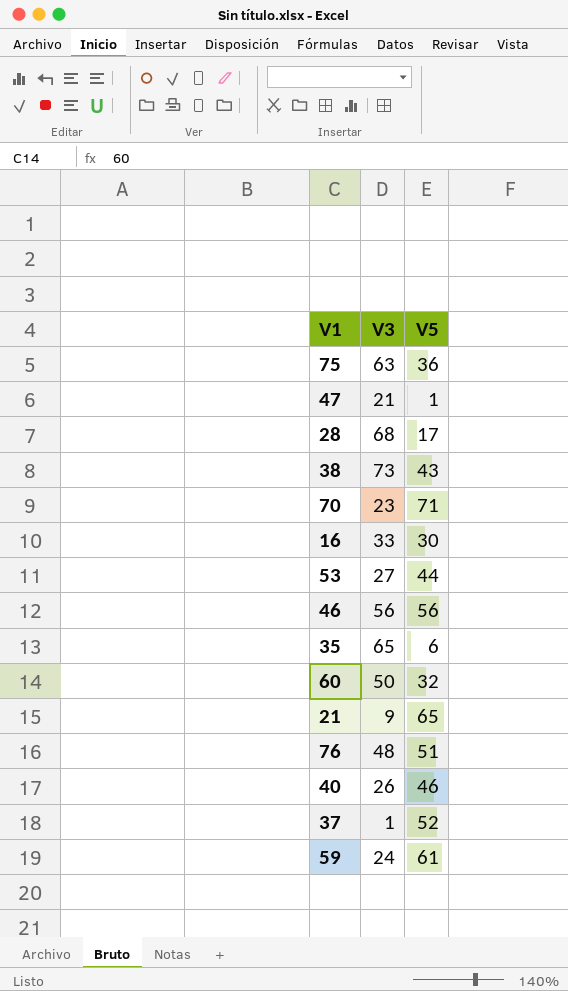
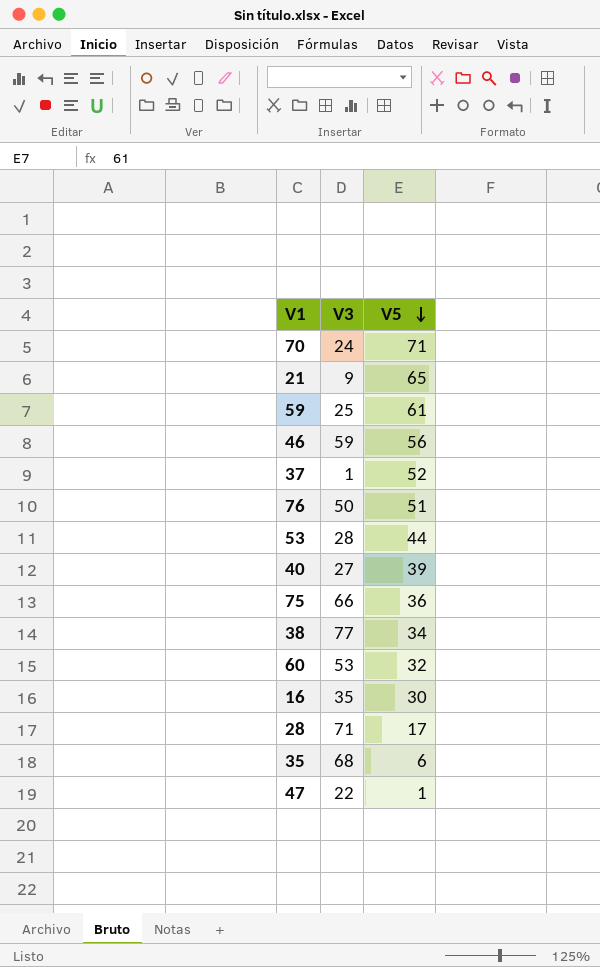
row order: none -> V5 descending
70 | V3: 23 -> 24
59 | V3: 24 -> 25
46 | V3: 56 -> 59
76 | V3: 48 -> 50
53 | V3: 27 -> 28
40 | V3: 26 -> 27
40 | V5: 46 -> 39
75 | V3: 63 -> 66
38 | V3: 73 -> 77
38 | V5: 43 -> 34
60 | V3: 50 -> 53
16 | V3: 33 -> 35
28 | V3: 68 -> 71
35 | V3: 65 -> 68
47 | V3: 21 -> 22

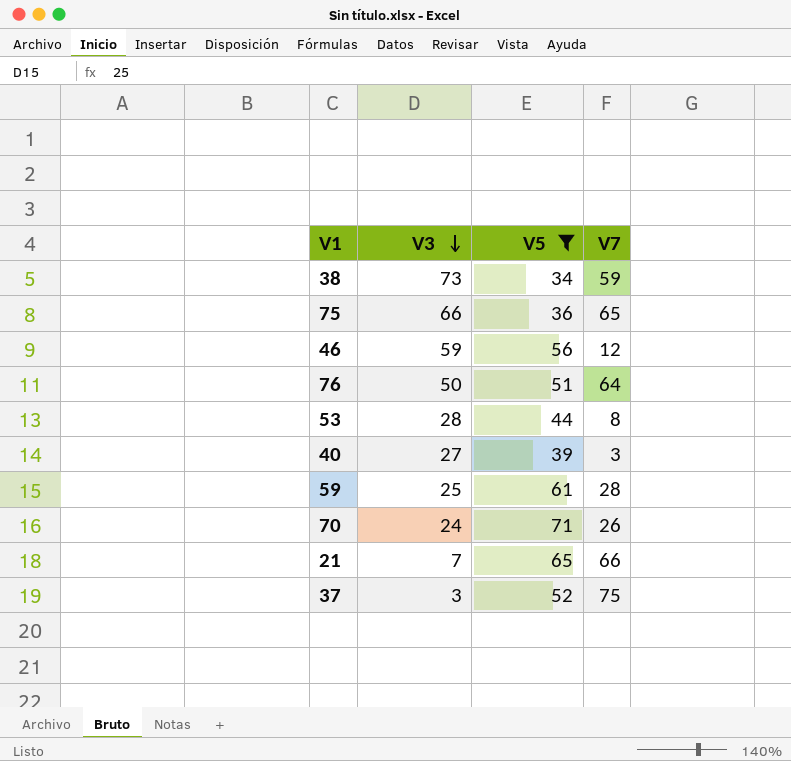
filter: none -> V5 >= 34
row order: V5 descending -> V3 descending
column V7 | position: none -> 4
38 | V3: 77 -> 73
21 | V3: 9 -> 7
37 | V3: 1 -> 3

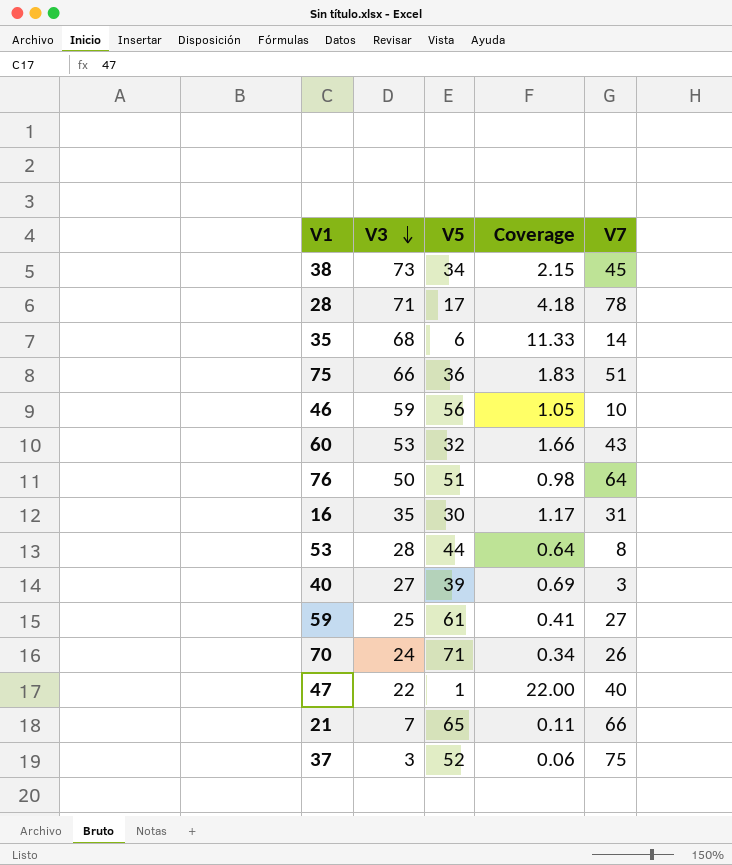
filter: V5 >= 34 -> none
column Coverage | formula: none -> [V3] / [V5]
38 | V7: 59 -> 45
75 | V7: 65 -> 51
46 | V7: 12 -> 10
59 | V7: 28 -> 27

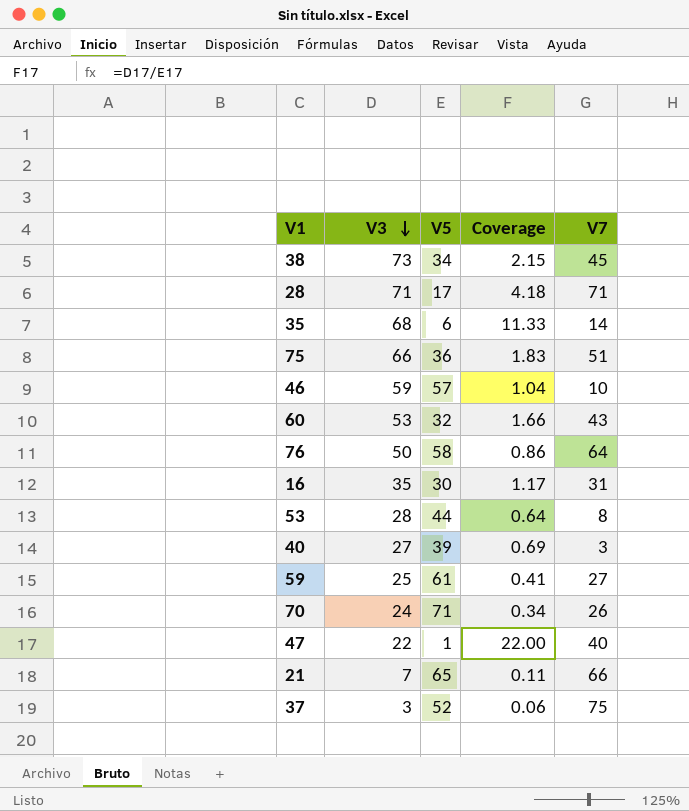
28 | V7: 78 -> 71
46 | V5: 56 -> 57
46 | Coverage: 1.05 -> 1.04
76 | V5: 51 -> 58
76 | Coverage: 0.98 -> 0.86

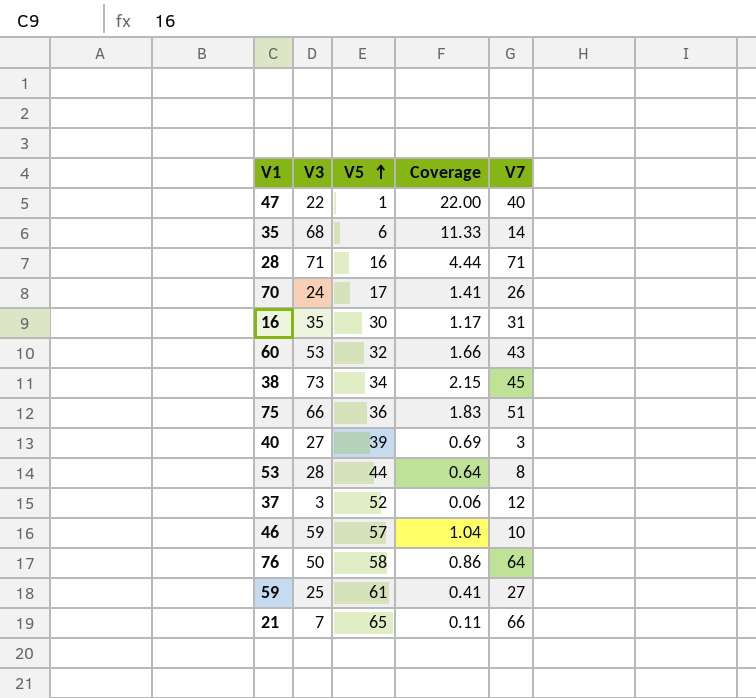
row order: V3 descending -> V5 ascending
28 | V5: 17 -> 16
28 | Coverage: 4.18 -> 4.44
70 | V5: 71 -> 17
70 | Coverage: 0.34 -> 1.41
37 | V7: 75 -> 12

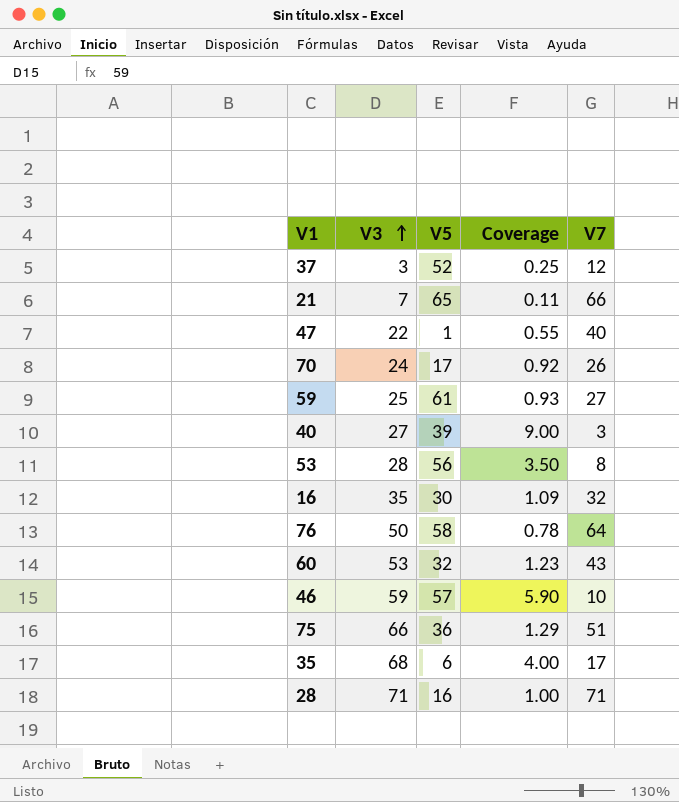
row order: V5 ascending -> V3 ascending
column Coverage | formula: [V3] / [V5] -> [V3] / [V7]
row 38: 73 | 34 | 2.15 | 45 -> none
53 | V5: 44 -> 56
16 | V7: 31 -> 32
35 | V7: 14 -> 17

